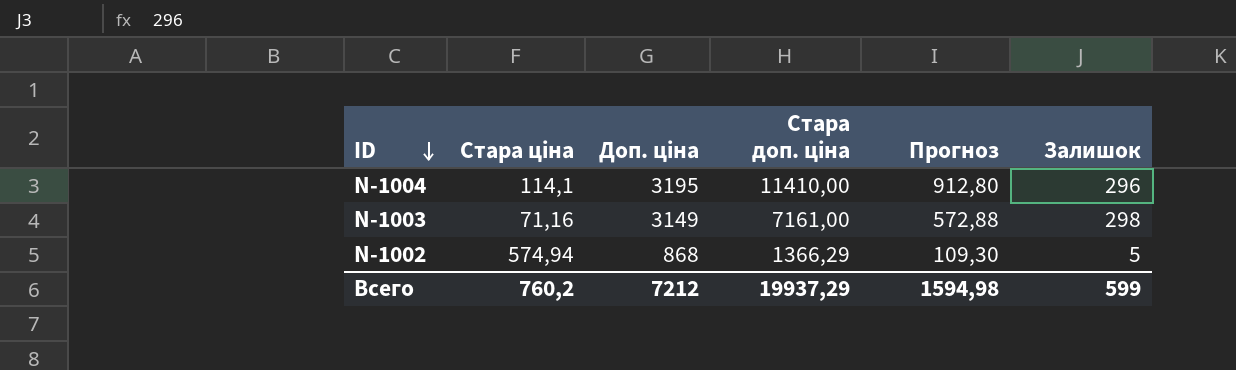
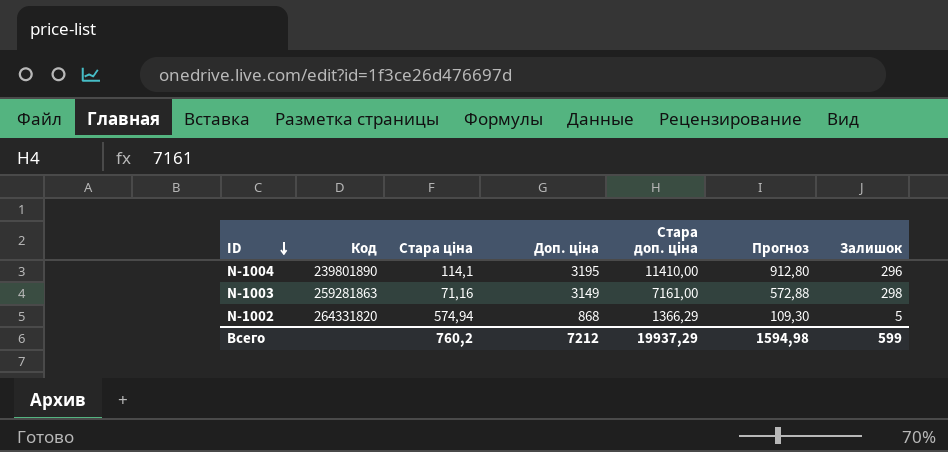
column Код | position: none -> 2

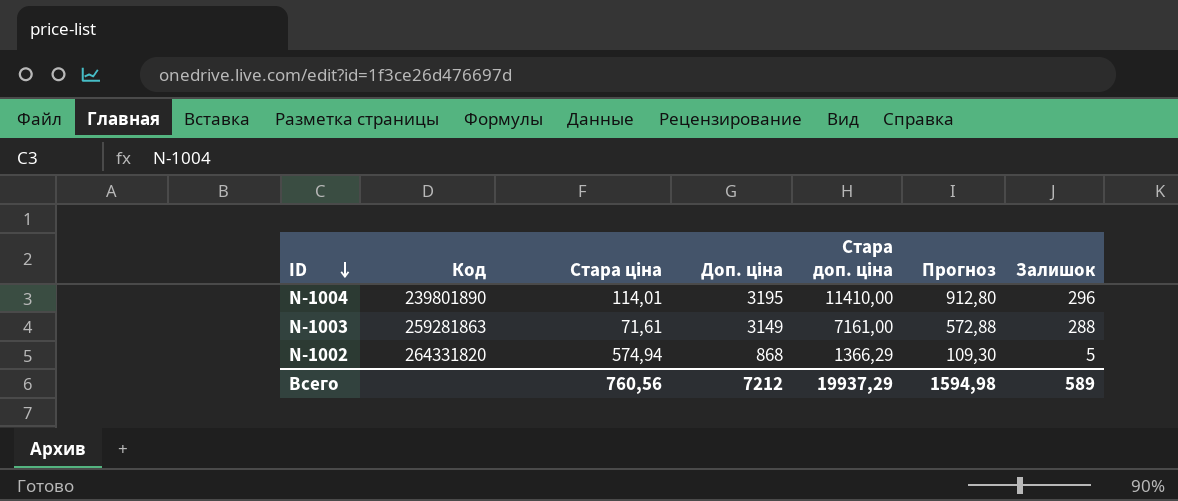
N-1004 | Стара ціна: 114,1 -> 114,01
N-1003 | Стара ціна: 71,16 -> 71,61
N-1003 | Залишок: 298 -> 288
Всего | Стара ціна: 760,2 -> 760,56
Всего | Залишок: 599 -> 589

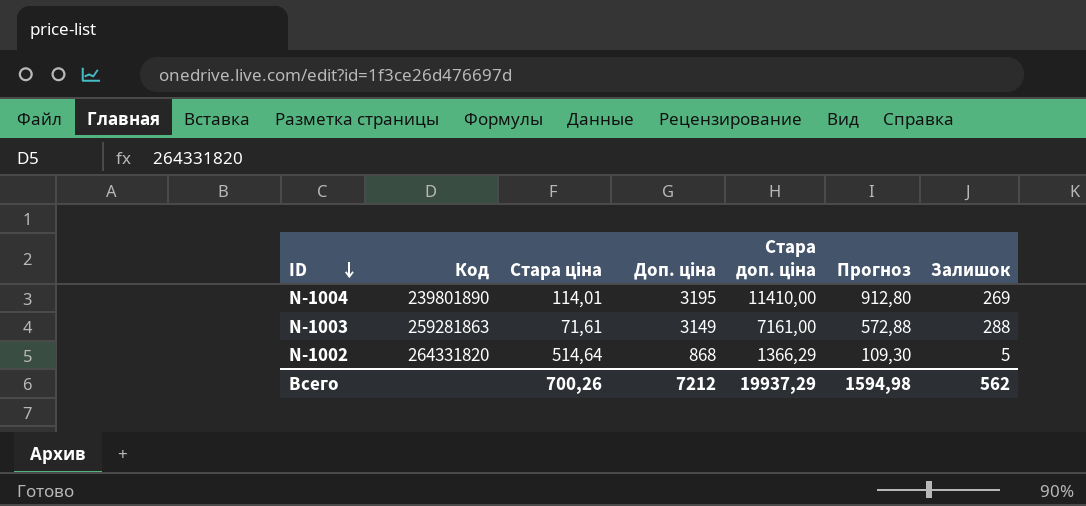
N-1004 | Залишок: 296 -> 269
N-1002 | Стара ціна: 574,94 -> 514,64
Всего | Стара ціна: 760,56 -> 700,26
Всего | Залишок: 589 -> 562

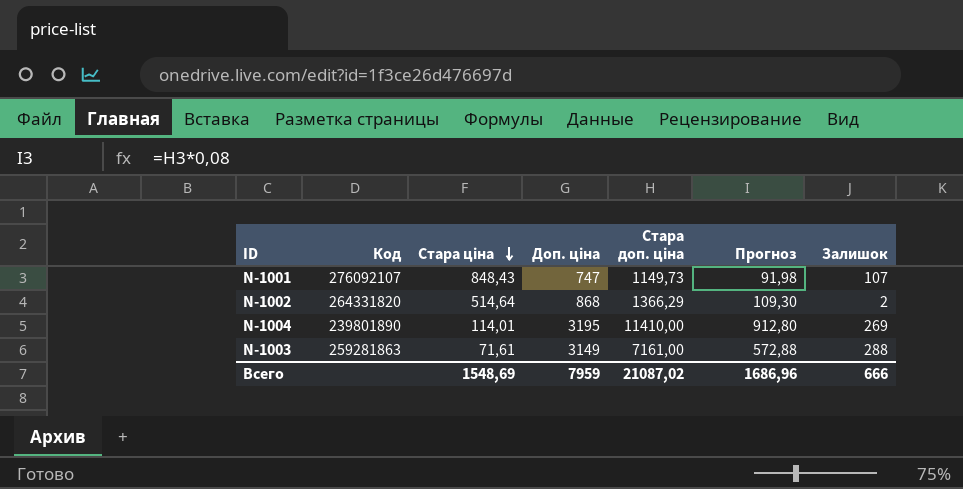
row order: ID descending -> Стара ціна descending
row N-1001: none -> 276092107 | 848,43 | 747 | 1149,73 | 91,98 | 107
N-1002 | Залишок: 5 -> 2
Всего | Стара ціна: 700,26 -> 1548,69
Всего | Доп. ціна: 7212 -> 7959
Всего | Стара доп. ціна: 19937,29 -> 21087,02
Всего | Прогноз: 1594,98 -> 1686,96
Всего | Залишок: 562 -> 666

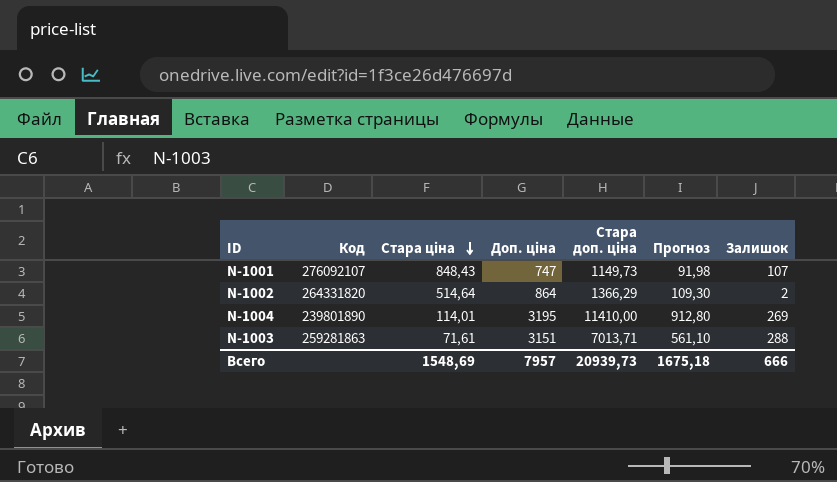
N-1002 | Доп. ціна: 868 -> 864
N-1003 | Доп. ціна: 3149 -> 3151
N-1003 | Стара доп. ціна: 7161,00 -> 7013,71
N-1003 | Прогноз: 572,88 -> 561,10
Всего | Доп. ціна: 7959 -> 7957
Всего | Стара доп. ціна: 21087,02 -> 20939,73
Всего | Прогноз: 1686,96 -> 1675,18

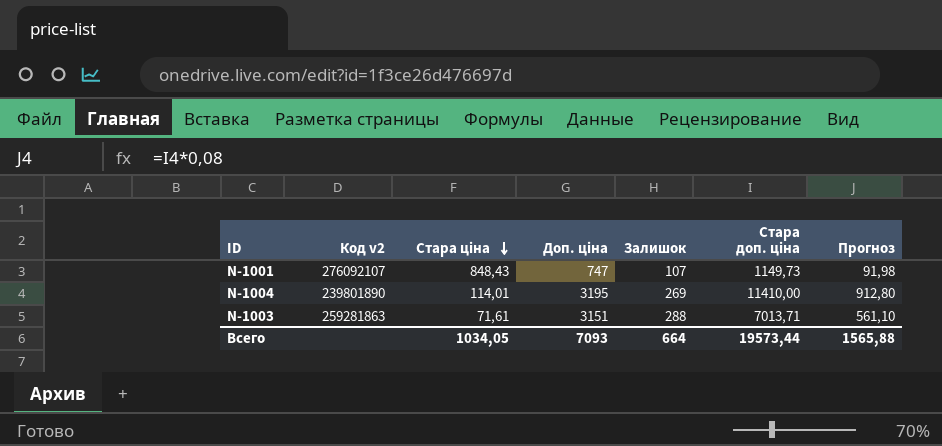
column name: Код -> Код v2
column Залишок | position: 7 -> 5
row N-1002: 264331820 | 514,64 | 864 | 1366,29 | 109,30 | 2 -> none
Всего | Стара ціна: 1548,69 -> 1034,05
Всего | Доп. ціна: 7957 -> 7093
Всего | Залишок: 666 -> 664
Всего | Стара доп. ціна: 20939,73 -> 19573,44
Всего | Прогноз: 1675,18 -> 1565,88

